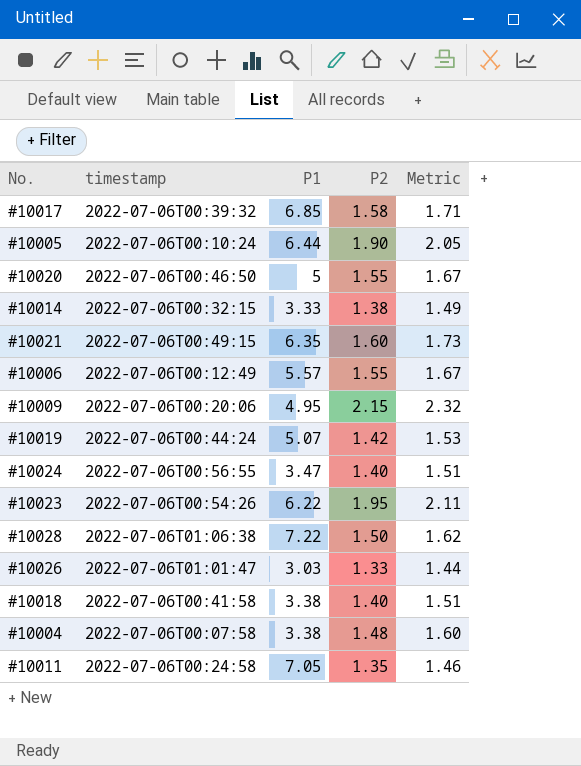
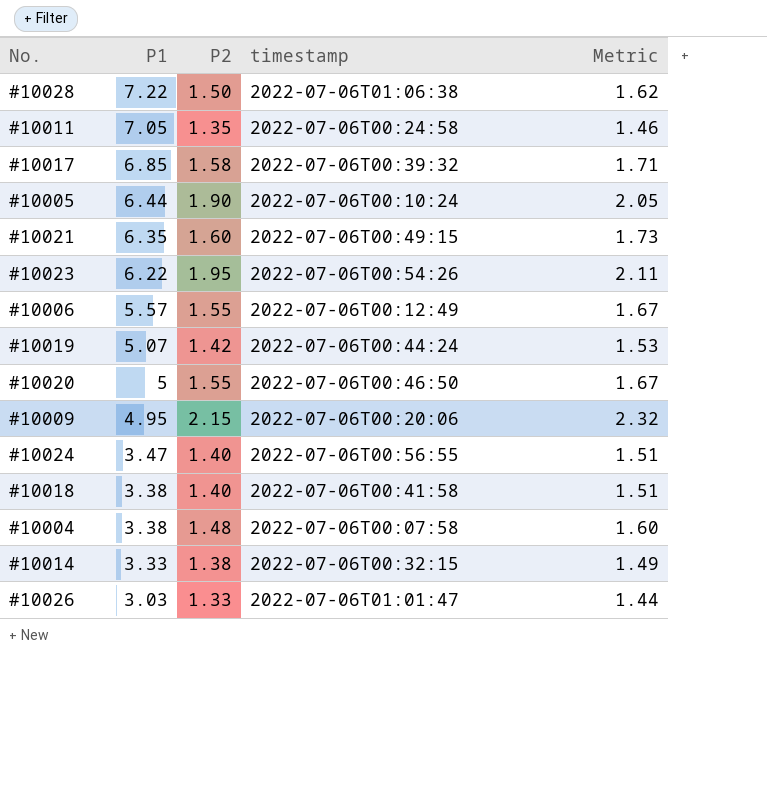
row order: none -> P1 descending
column timestamp | position: 2 -> 4

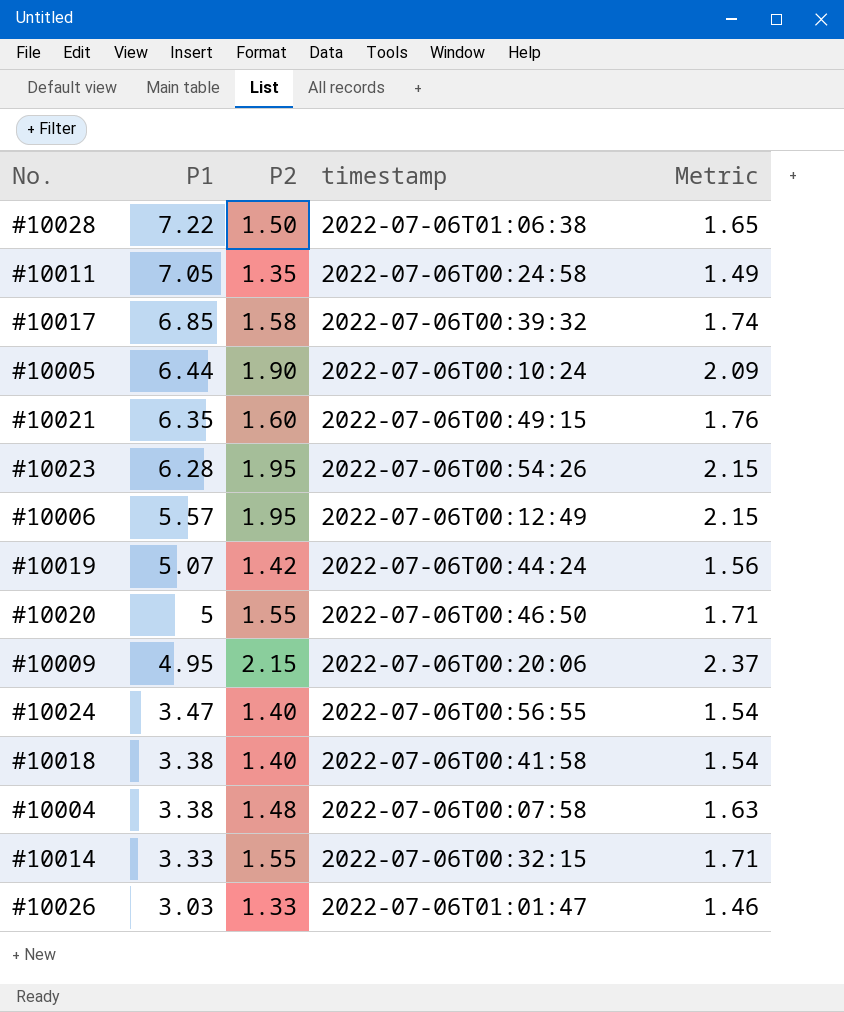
column Metric | formula: [P2] * 1.08 -> [P2] * 1.1
#10023 | P1: 6.22 -> 6.28
#10006 | P2: 1.55 -> 1.95
#10014 | P2: 1.38 -> 1.55

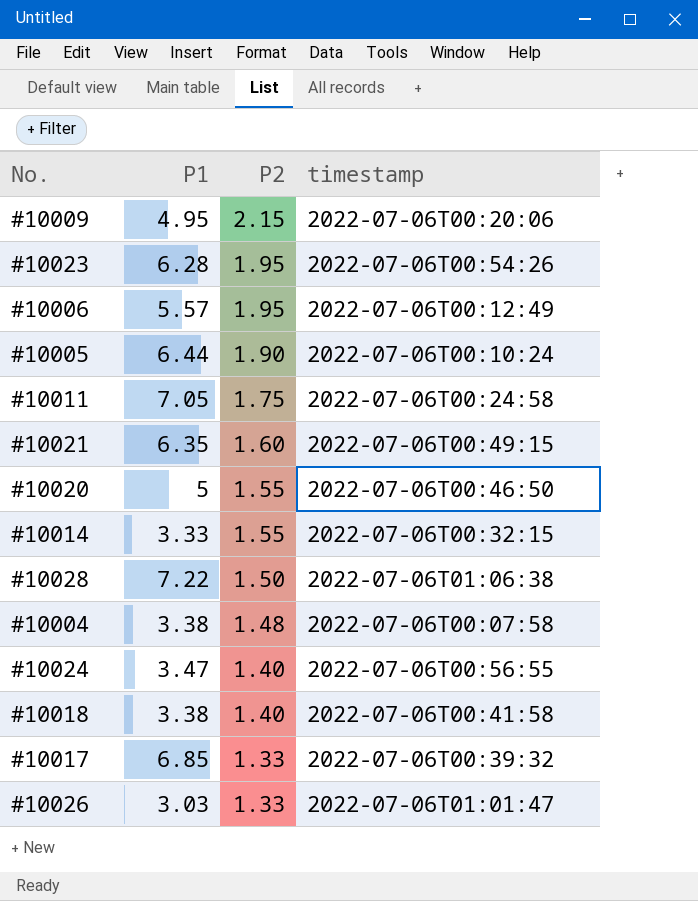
row order: P1 descending -> P2 descending
column Metric | formula: [P2] * 1.1 -> none
row #10019: 5.07 | 1.42 | 2022-07-06T00:44:24 | 1.56 -> none
#10011 | P2: 1.35 -> 1.75
#10017 | P2: 1.58 -> 1.33

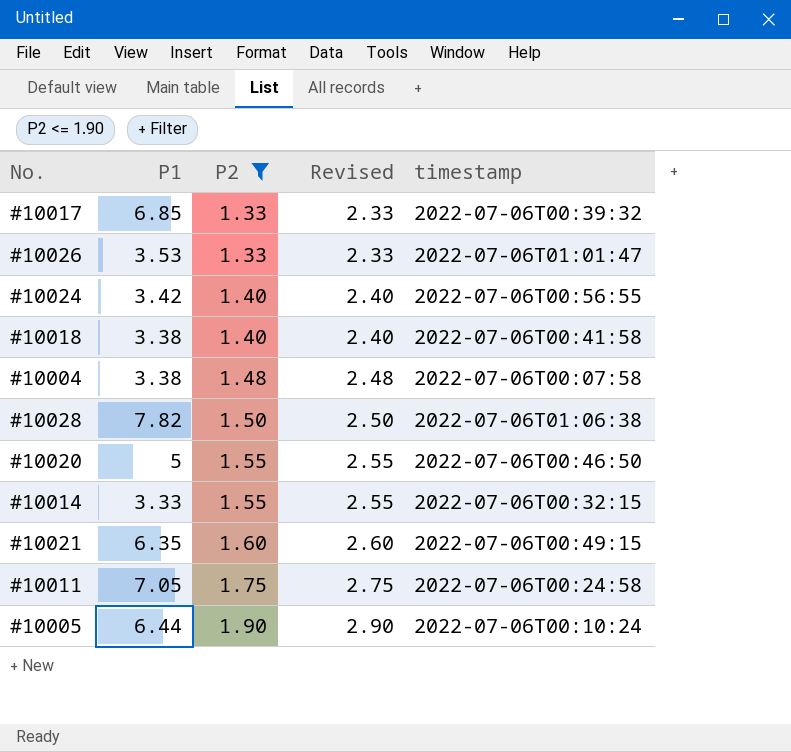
filter: none -> P2 <= 1.90
row order: P2 descending -> P2 ascending
column Revised | formula: none -> [P2] + 1
#10026 | P1: 3.03 -> 3.53
#10024 | P1: 3.47 -> 3.42
#10028 | P1: 7.22 -> 7.82

